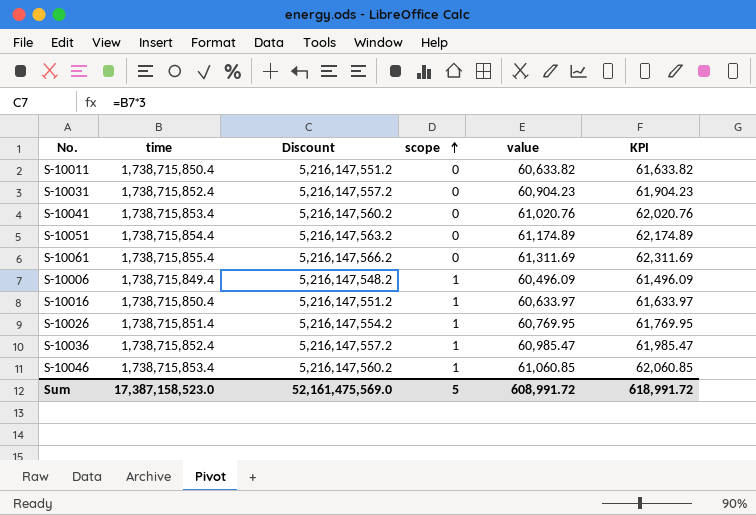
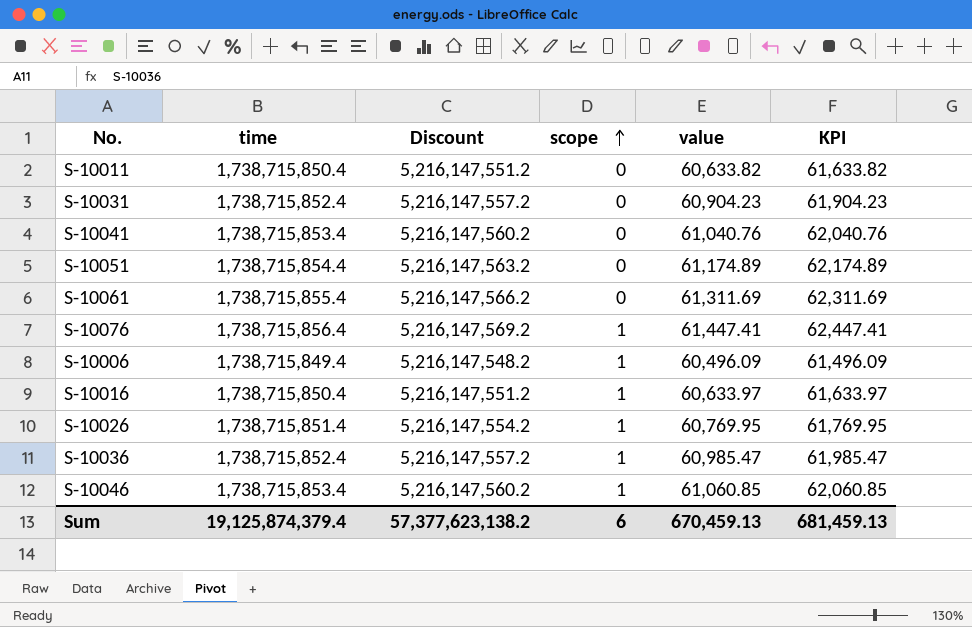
S-10041 | value: 61,020.76 -> 61,040.76
S-10041 | KPI: 62,020.76 -> 62,040.76
row S-10076: none -> 1,738,715,856.4 | 5,216,147,569.2 | 1 | 61,447.41 | 62,447.41
Sum | time: 17,387,158,523.0 -> 19,125,874,379.4
Sum | Discount: 52,161,475,569.0 -> 57,377,623,138.2
Sum | scope: 5 -> 6
Sum | value: 608,991.72 -> 670,459.13
Sum | KPI: 618,991.72 -> 681,459.13

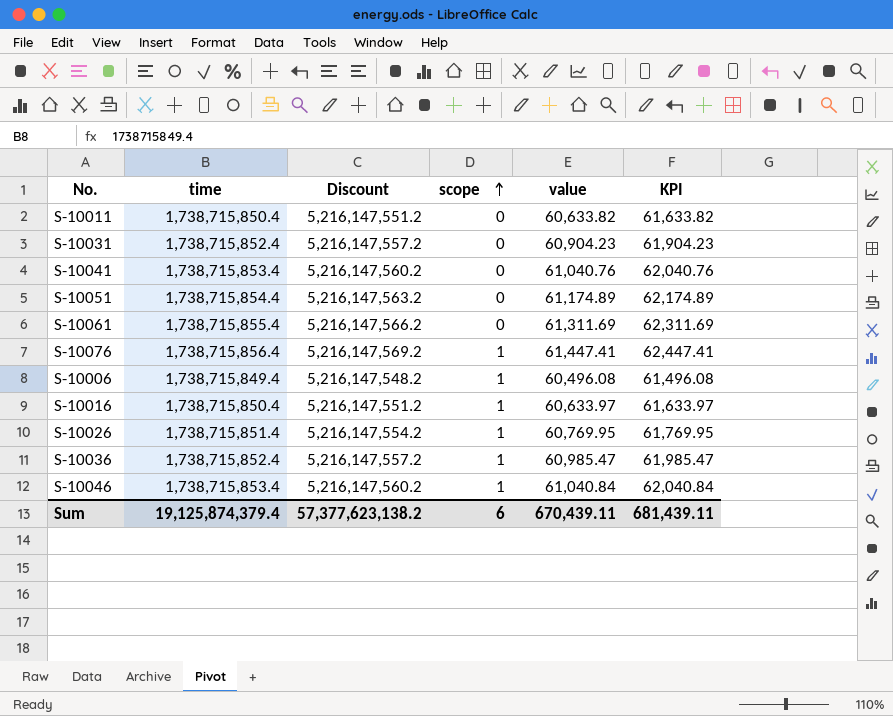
S-10006 | value: 60,496.09 -> 60,496.08
S-10006 | KPI: 61,496.09 -> 61,496.08
S-10046 | value: 61,060.85 -> 61,040.84
S-10046 | KPI: 62,060.85 -> 62,040.84
Sum | value: 670,459.13 -> 670,439.11
Sum | KPI: 681,459.13 -> 681,439.11

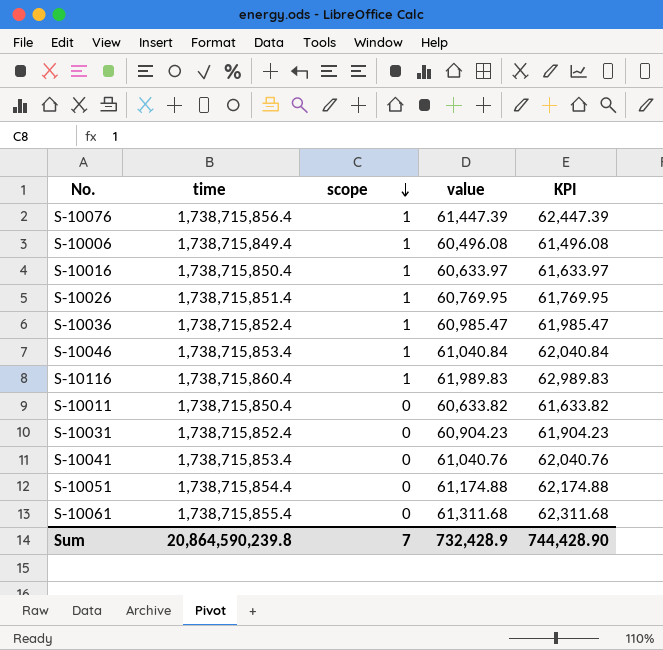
row order: scope ascending -> scope descending
column Discount | formula: [time] * 3 -> none
S-10076 | value: 61,447.41 -> 61,447.39
S-10076 | KPI: 62,447.41 -> 62,447.39
row S-10116: none -> 1,738,715,860.4 | 1 | 61,989.83 | 62,989.83
S-10051 | value: 61,174.89 -> 61,174.88
S-10051 | KPI: 62,174.89 -> 62,174.88
S-10061 | value: 61,311.69 -> 61,311.68
S-10061 | KPI: 62,311.69 -> 62,311.68
Sum | time: 19,125,874,379.4 -> 20,864,590,239.8
Sum | scope: 6 -> 7
Sum | value: 670,439.11 -> 732,428.9
Sum | KPI: 681,439.11 -> 744,428.90

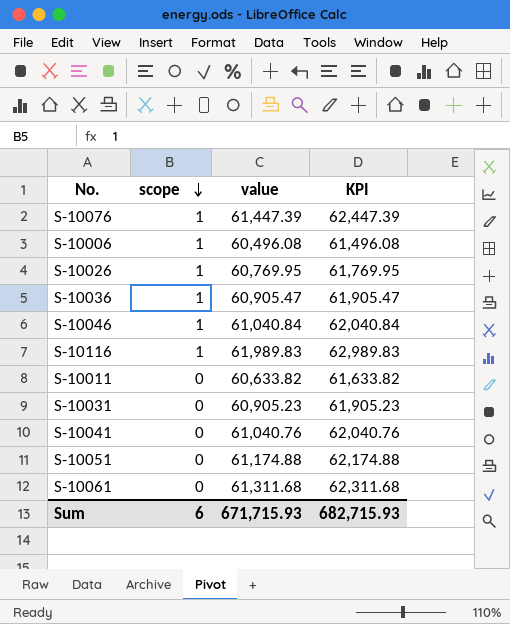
column time | position: 2 -> none
row S-10016: 1,738,715,850.4 | 1 | 60,633.97 | 61,633.97 -> none
S-10036 | value: 60,985.47 -> 60,905.47
S-10036 | KPI: 61,985.47 -> 61,905.47
S-10031 | value: 60,904.23 -> 60,905.23
S-10031 | KPI: 61,904.23 -> 61,905.23
Sum | scope: 7 -> 6
Sum | value: 732,428.9 -> 671,715.93
Sum | KPI: 744,428.90 -> 682,715.93

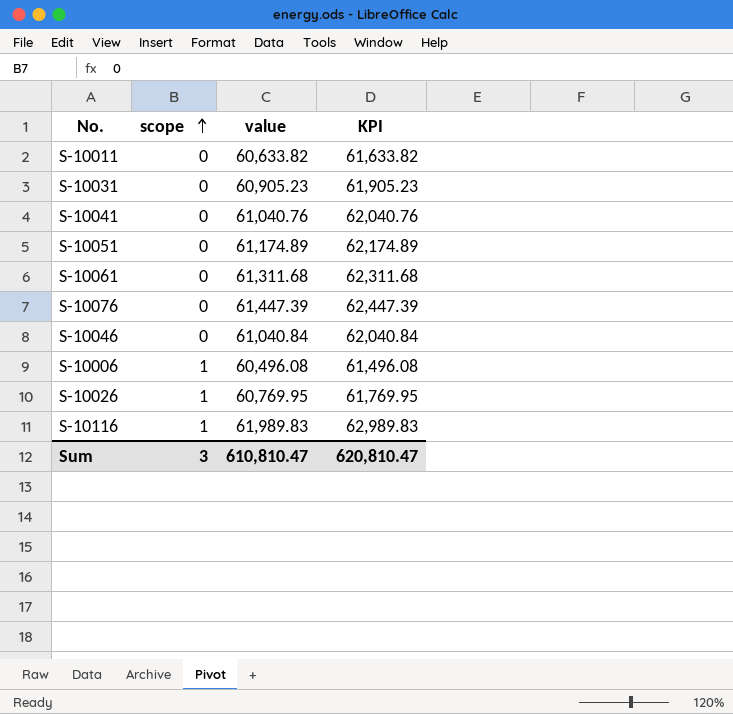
row order: scope descending -> scope ascending
row S-10036: 1 | 60,905.47 | 61,905.47 -> none
S-10051 | value: 61,174.88 -> 61,174.89
S-10051 | KPI: 62,174.88 -> 62,174.89
S-10076 | scope: 1 -> 0
S-10046 | scope: 1 -> 0
Sum | scope: 6 -> 3
Sum | value: 671,715.93 -> 610,810.47
Sum | KPI: 682,715.93 -> 620,810.47

